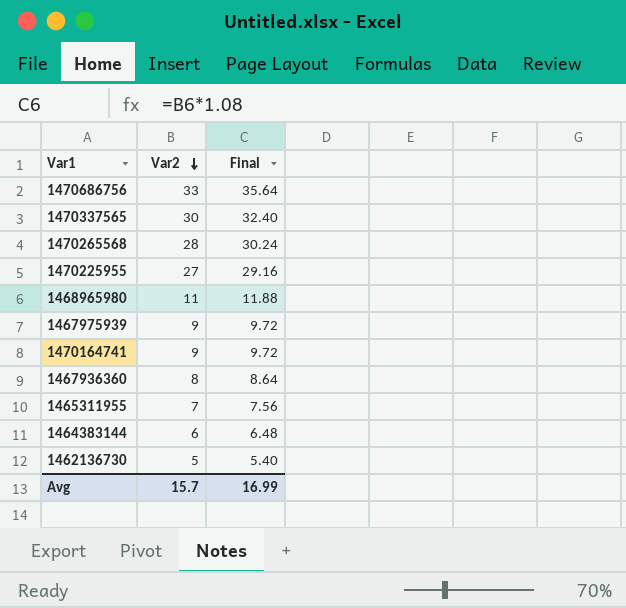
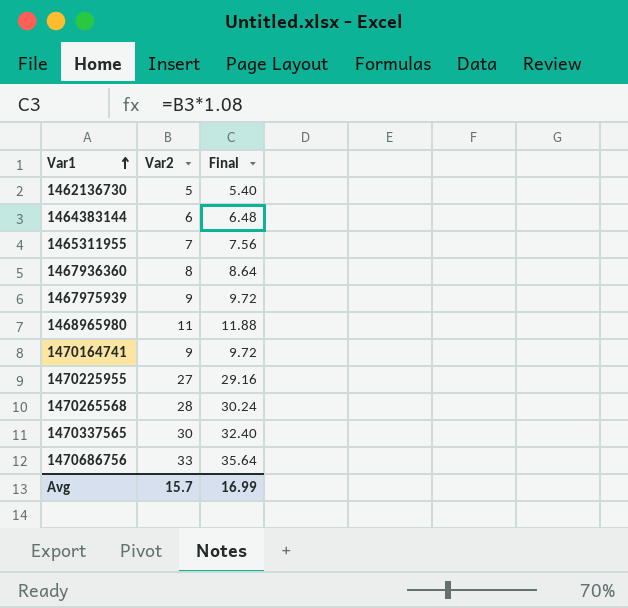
row order: Var2 descending -> Var1 ascending

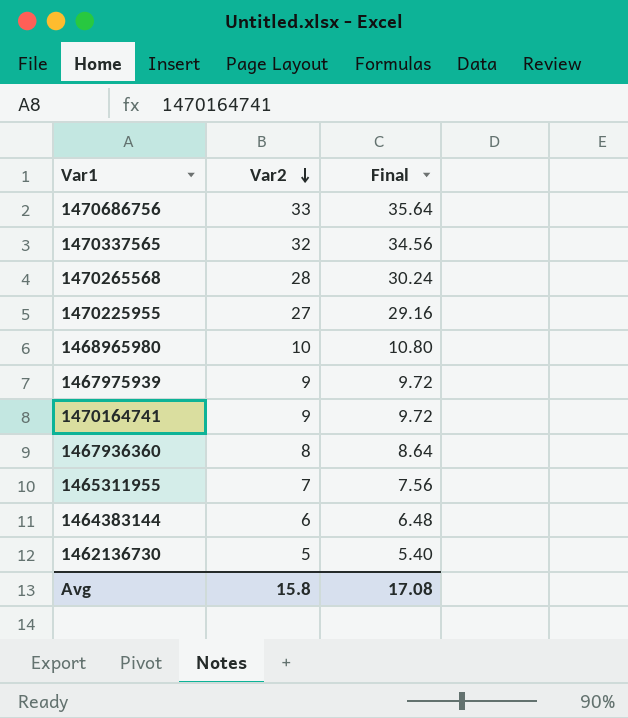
row order: Var1 ascending -> Var2 descending
1470337565 | Var2: 30 -> 32
1470337565 | Final: 32.40 -> 34.56
1468965980 | Var2: 11 -> 10
1468965980 | Final: 11.88 -> 10.80
Avg | Var2: 15.7 -> 15.8
Avg | Final: 16.99 -> 17.08

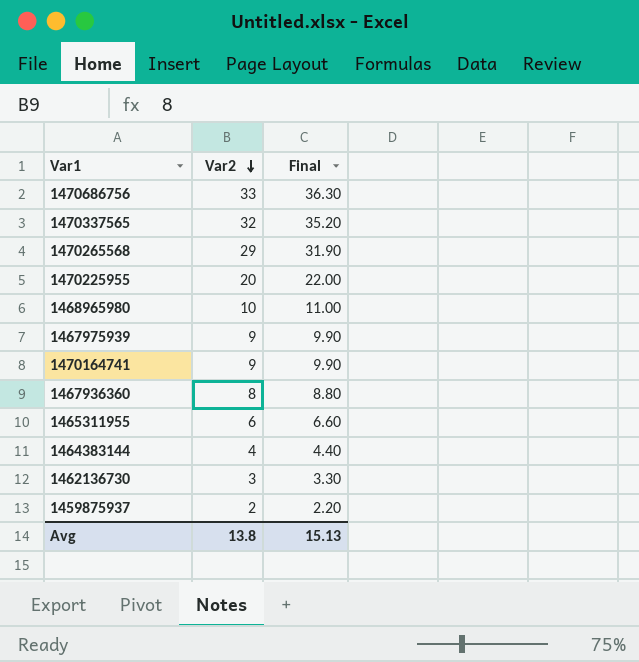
column Final | formula: [Var2] * 1.08 -> [Var2] * 1.1
1470265568 | Var2: 28 -> 29
1470225955 | Var2: 27 -> 20
1465311955 | Var2: 7 -> 6
1464383144 | Var2: 6 -> 4
1462136730 | Var2: 5 -> 3
row 1459875937: none -> 2 | 2.20
Avg | Var2: 15.8 -> 13.8
Avg | Final: 17.08 -> 15.13

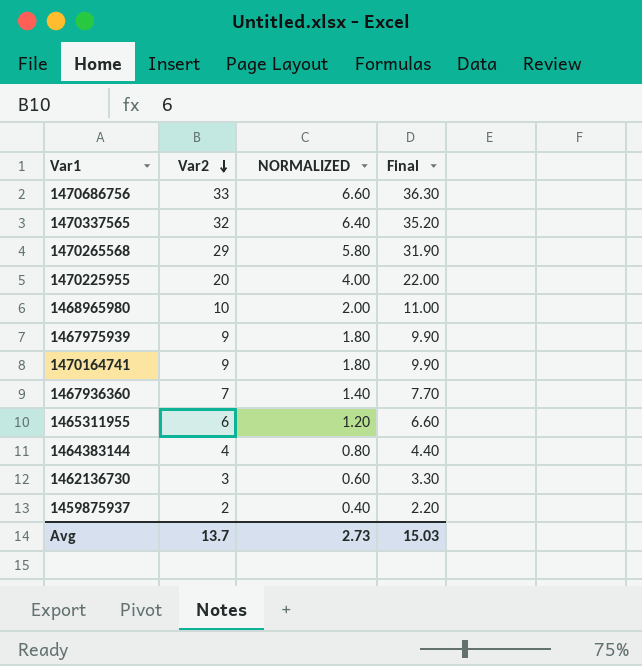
column NORMALIZED | formula: none -> [Var2] * 0.2
1467936360 | Var2: 8 -> 7
1467936360 | Final: 8.80 -> 7.70
Avg | Var2: 13.8 -> 13.7
Avg | Final: 15.13 -> 15.03

